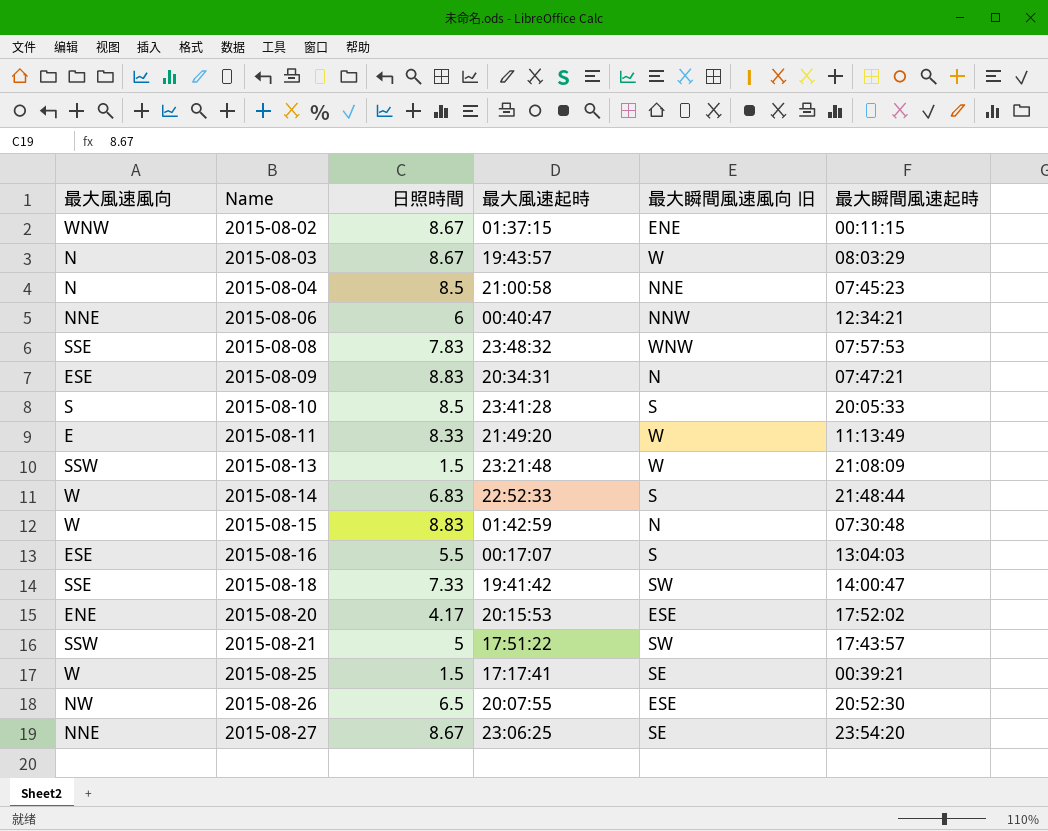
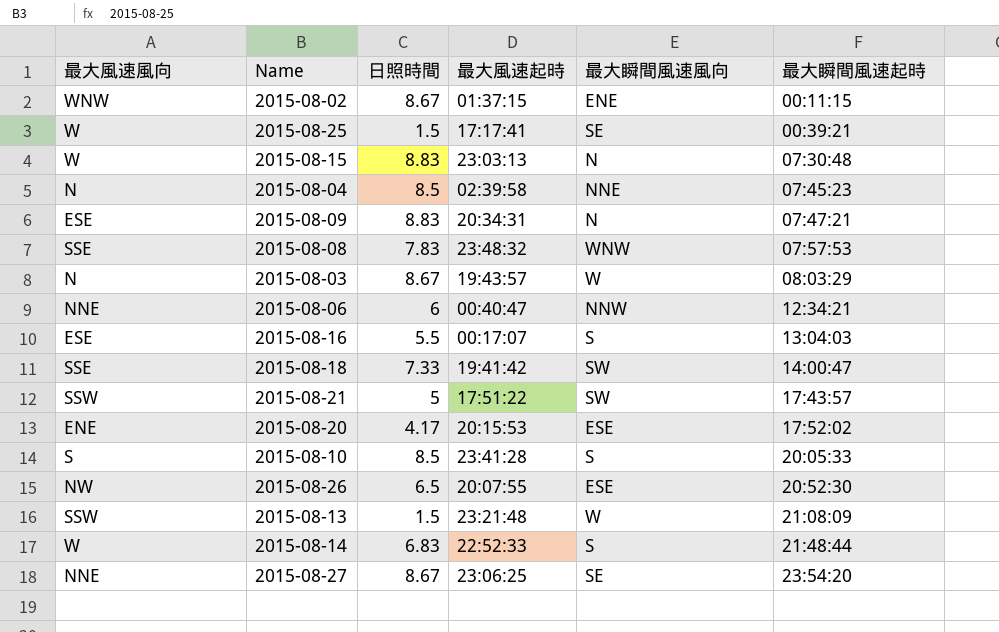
row order: Name ascending -> 最大瞬間風速起時 ascending
column name: 最大瞬間風速風向 旧 -> 最大瞬間風速風向
row 2015-08-11: E | 8.33 | 21:49:20 | W | 11:13:49 -> none
2015-08-15 | 最大風速起時: 01:42:59 -> 23:03:13
2015-08-04 | 最大風速起時: 21:00:58 -> 02:39:58

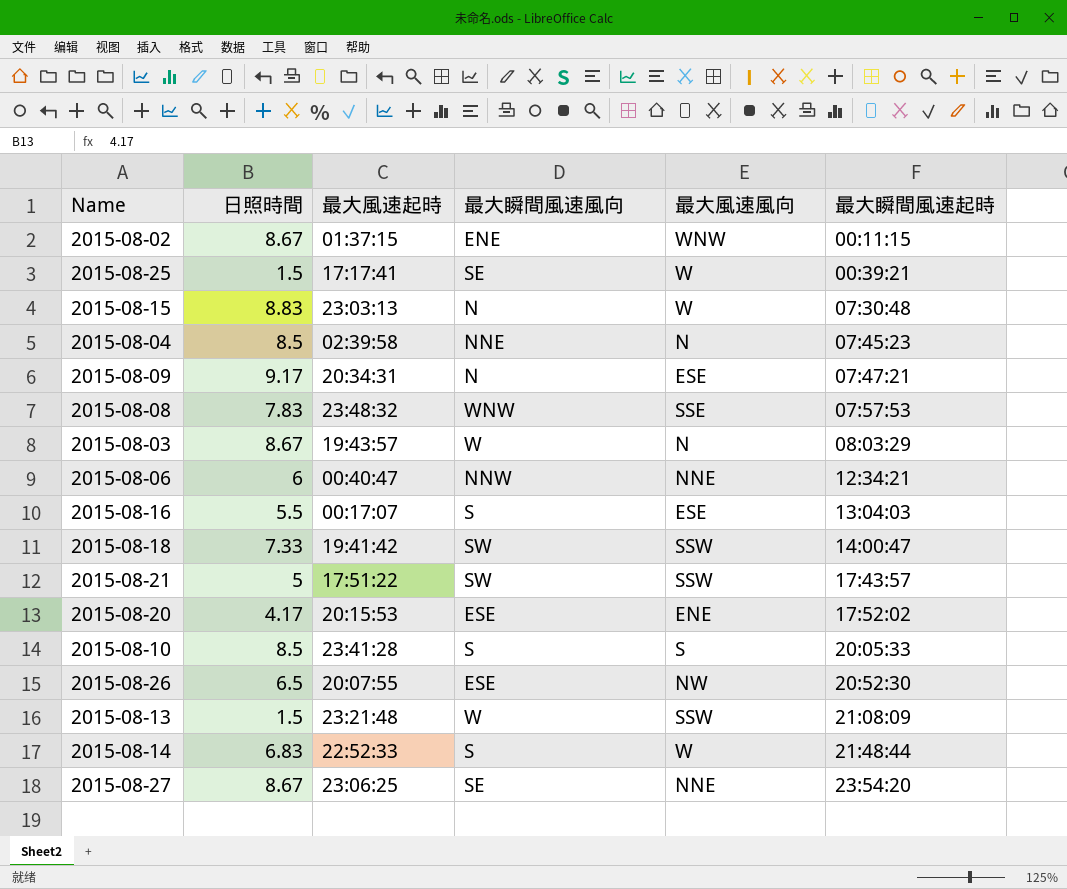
column 最大風速風向 | position: 1 -> 5
2015-08-09 | 日照時間: 8.83 -> 9.17
2015-08-18 | 最大風速風向: SSE -> SSW

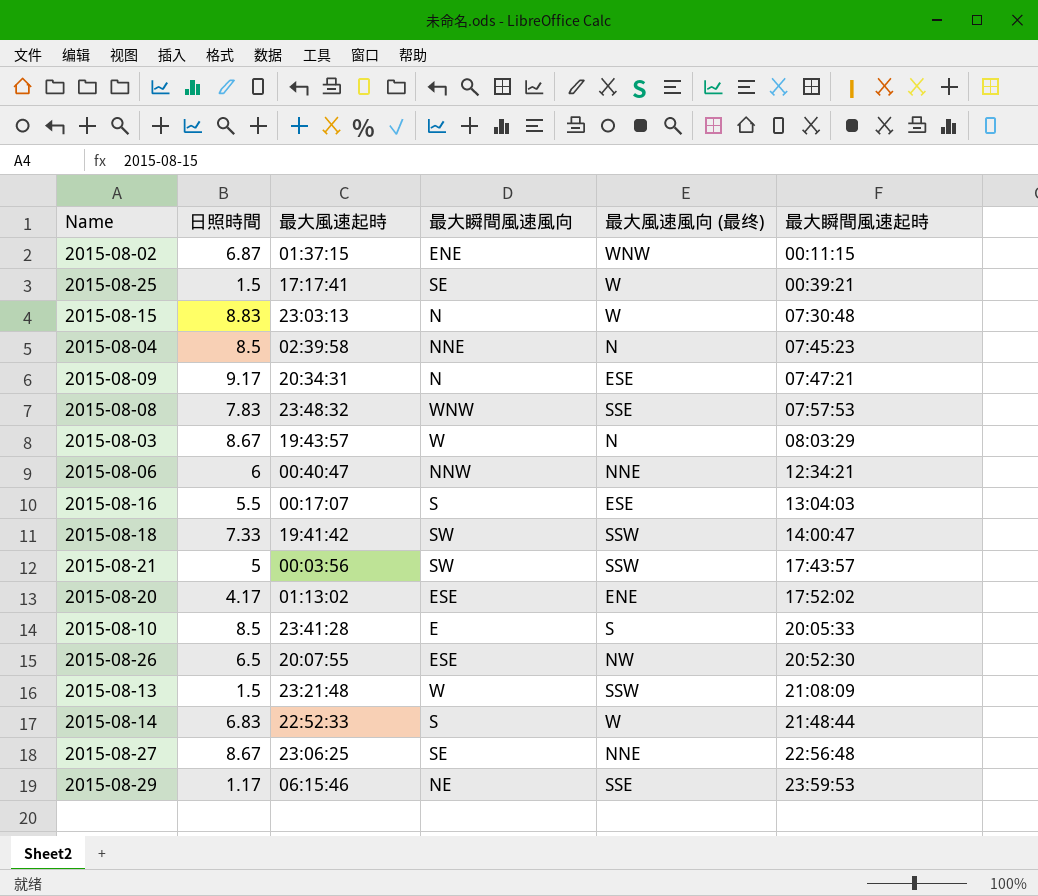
column name: 最大風速風向 -> 最大風速風向 (最终)
2015-08-02 | 日照時間: 8.67 -> 6.87
2015-08-21 | 最大風速起時: 17:51:22 -> 00:03:56
2015-08-20 | 最大風速起時: 20:15:53 -> 01:13:02
2015-08-10 | 最大瞬間風速風向: S -> E
2015-08-27 | 最大瞬間風速起時: 23:54:20 -> 22:56:48
row 2015-08-29: none -> 1.17 | 06:15:46 | NE | SSE | 23:59:53

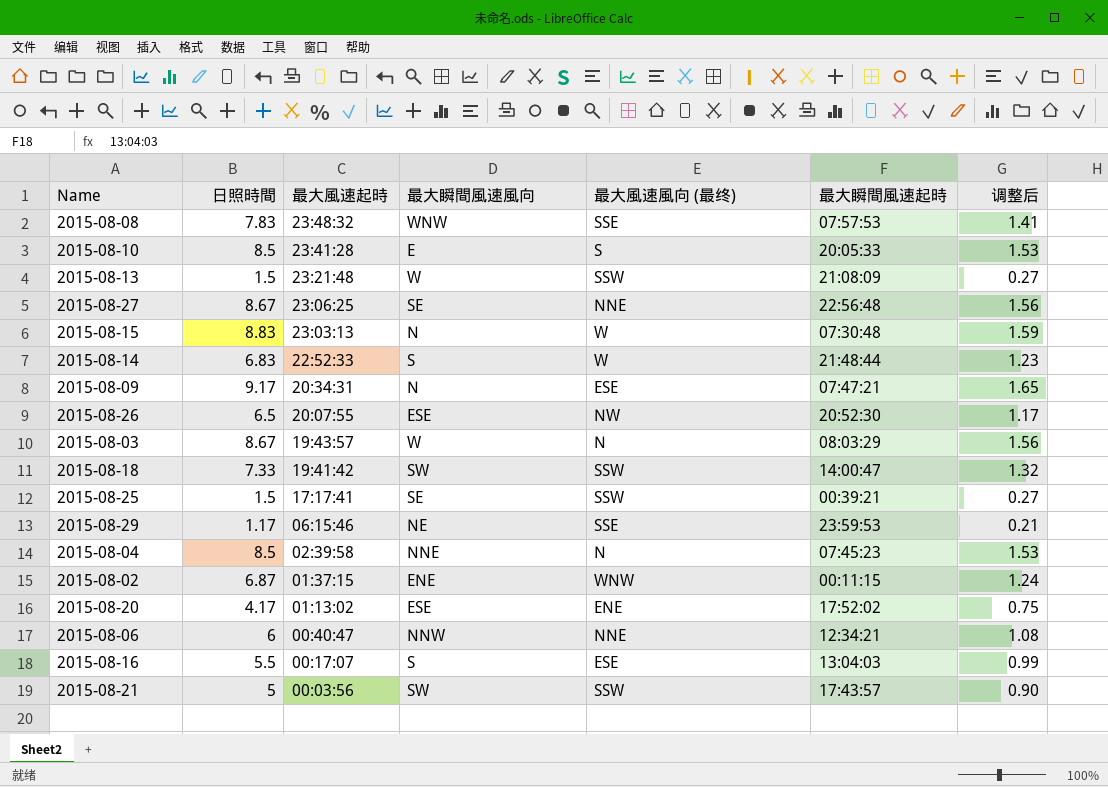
row order: 最大瞬間風速起時 ascending -> 最大風速起時 descending
column 调整后 | formula: none -> [日照時間] * 0.18
2015-08-25 | 最大風速風向 (最终): W -> SSW

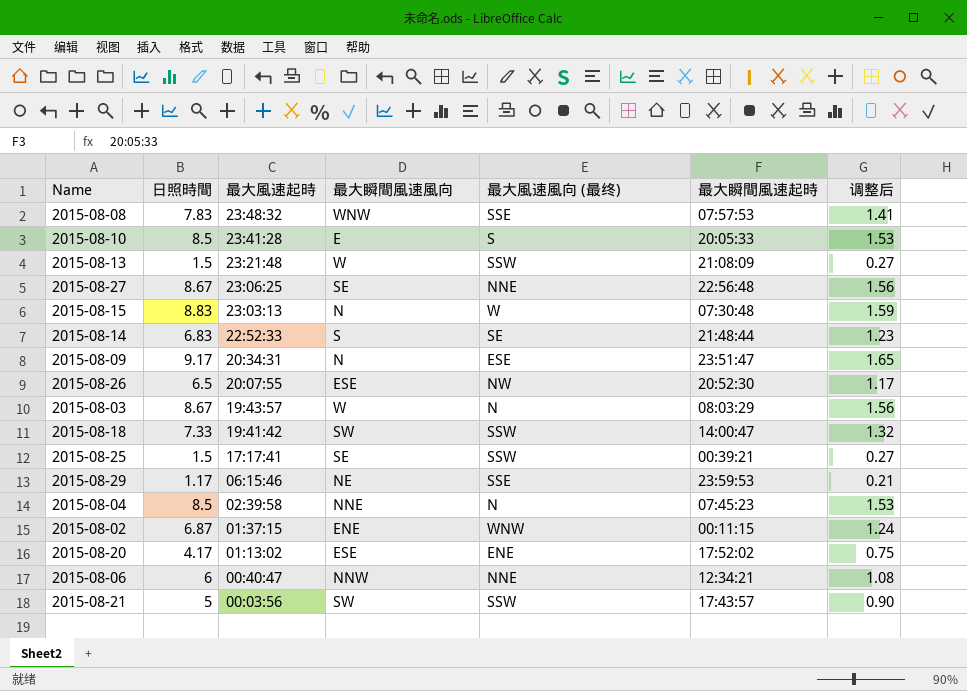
row 2015-08-16: 5.5 | 00:17:07 | S | ESE | 13:04:03 | 0.99 -> none
2015-08-14 | 最大風速風向 (最终): W -> SE
2015-08-09 | 最大瞬間風速起時: 07:47:21 -> 23:51:47

